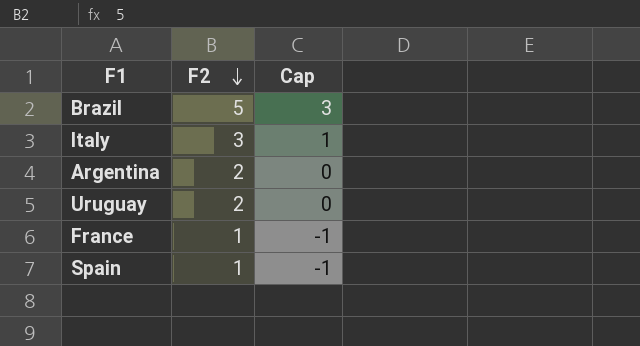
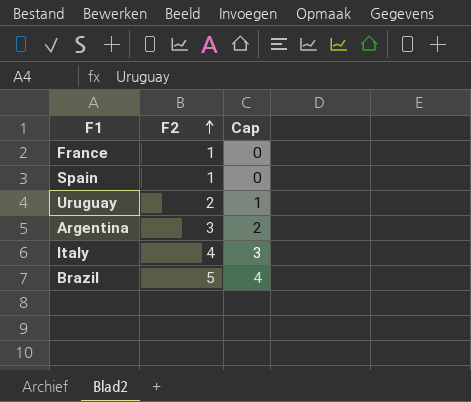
row order: F2 descending -> F2 ascending
column Cap | formula: [F2] - 2 -> [F2] - 1
Argentina | F2: 2 -> 3
Italy | F2: 3 -> 4

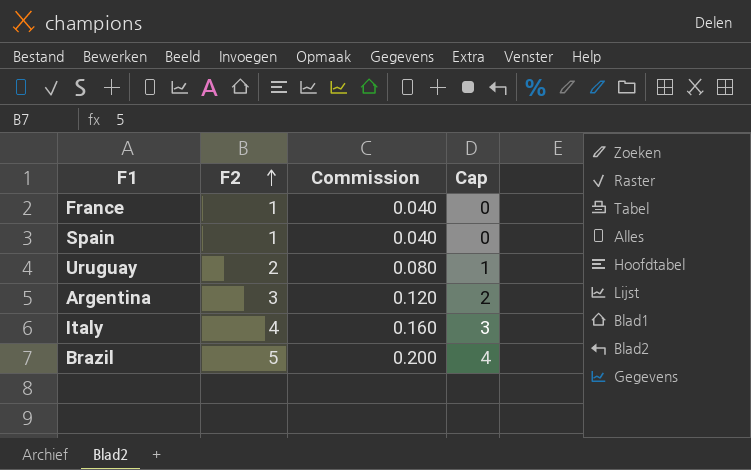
column Commission | formula: none -> [F2] * 0.04

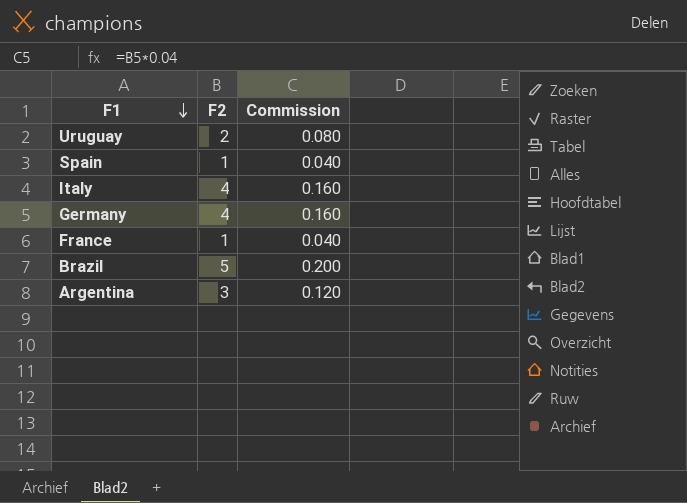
row order: F2 ascending -> F1 descending
column Cap | formula: [F2] - 1 -> none
row Germany: none -> 4 | 0.160

